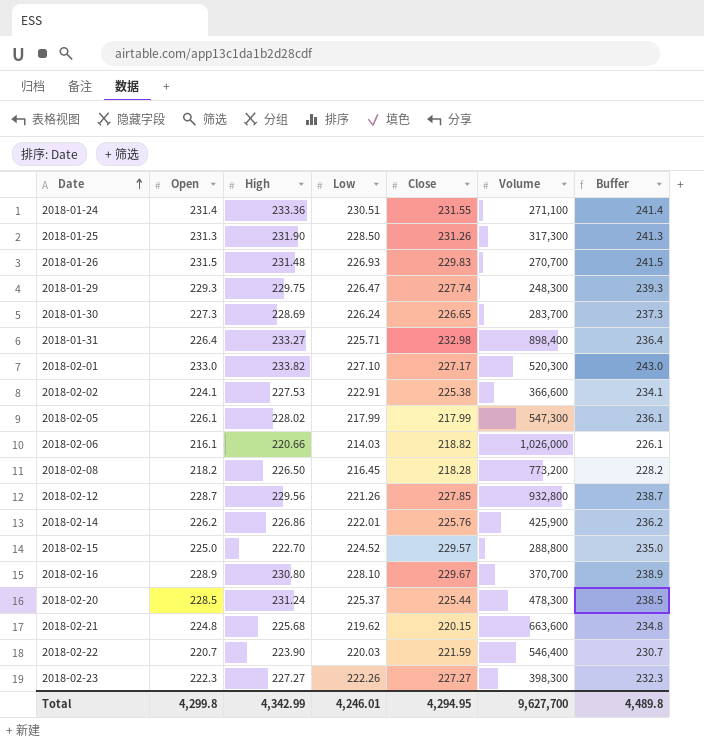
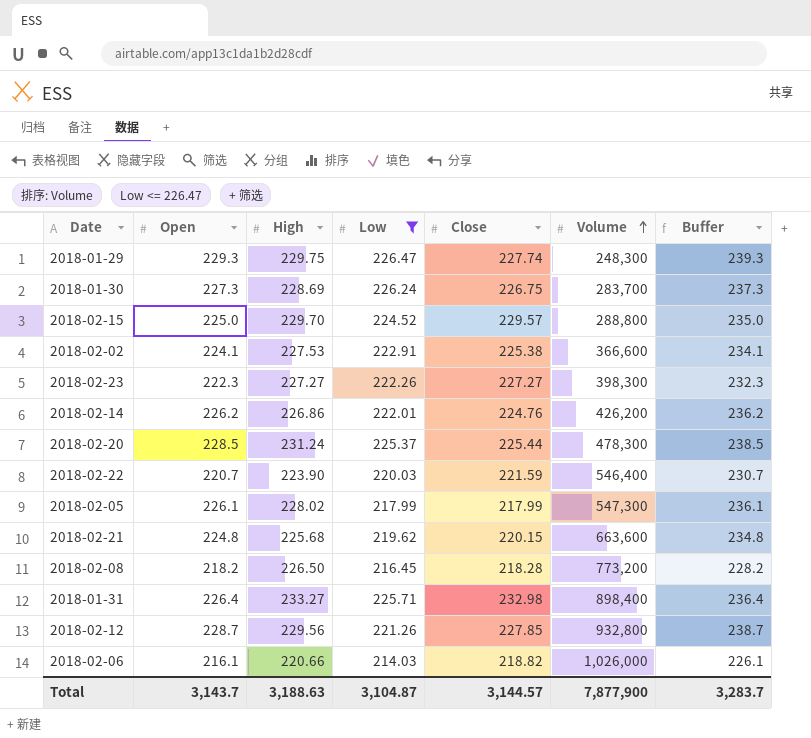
filter: none -> Low <= 226.47
row order: Date ascending -> Volume ascending
2018-01-30 | Close: 226.65 -> 226.75
2018-02-15 | High: 222.70 -> 229.70
2018-02-14 | Close: 225.76 -> 224.76
2018-02-14 | Volume: 425,900 -> 426,200
Total | Open: 4,299.8 -> 3,143.7
Total | High: 4,342.99 -> 3,188.63
Total | Low: 4,246.01 -> 3,104.87
Total | Close: 4,294.95 -> 3,144.57
Total | Volume: 9,627,700 -> 7,877,900
Total | Buffer: 4,489.8 -> 3,283.7

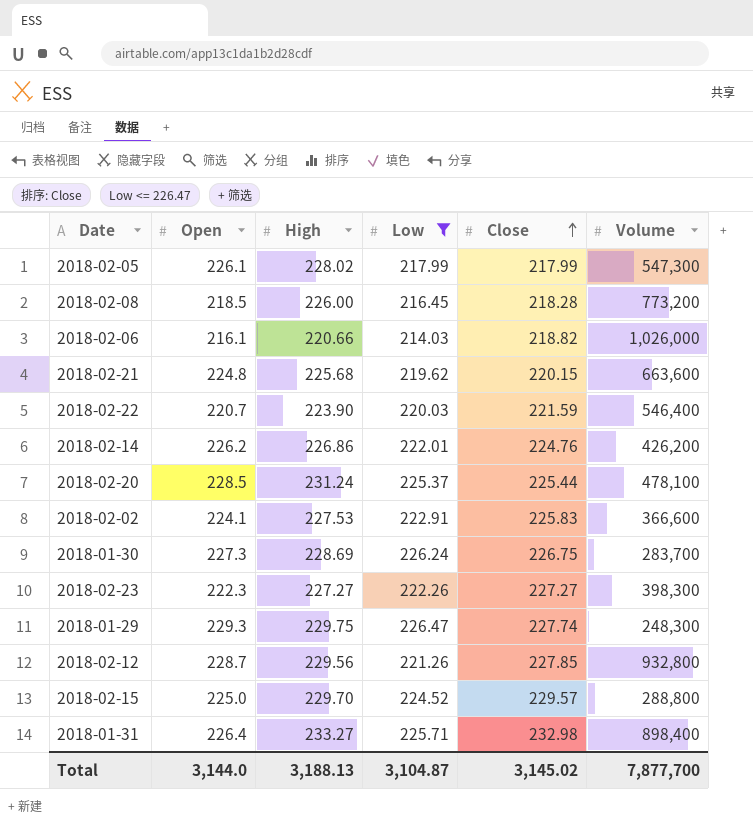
row order: Volume ascending -> Close ascending
column Buffer | formula: [Open] + 10 -> none
2018-02-08 | Open: 218.2 -> 218.5
2018-02-08 | High: 226.50 -> 226.00
2018-02-20 | Volume: 478,300 -> 478,100
2018-02-02 | Close: 225.38 -> 225.83
Total | Open: 3,143.7 -> 3,144.0
Total | High: 3,188.63 -> 3,188.13
Total | Close: 3,144.57 -> 3,145.02
Total | Volume: 7,877,900 -> 7,877,700

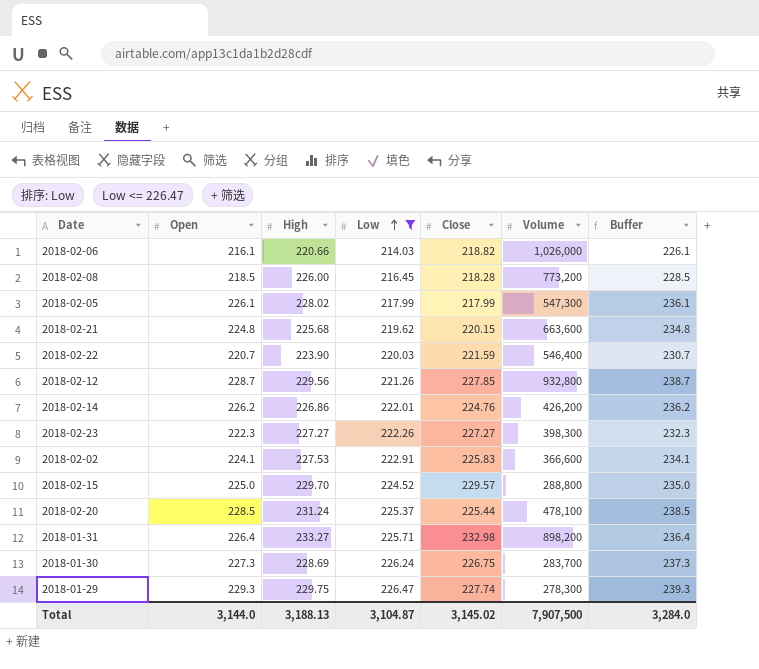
row order: Close ascending -> Low ascending
column Buffer | formula: none -> [Open] + 10
2018-01-31 | Volume: 898,400 -> 898,200
2018-01-29 | Volume: 248,300 -> 278,300
Total | Volume: 7,877,700 -> 7,907,500

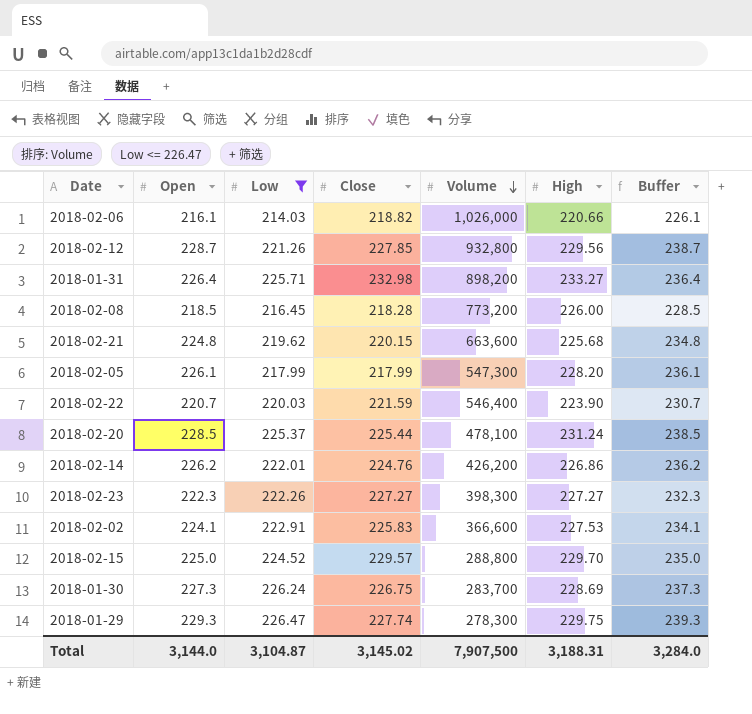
row order: Low ascending -> Volume descending
column High | position: 3 -> 6
2018-02-05 | High: 228.02 -> 228.20
Total | High: 3,188.13 -> 3,188.31

